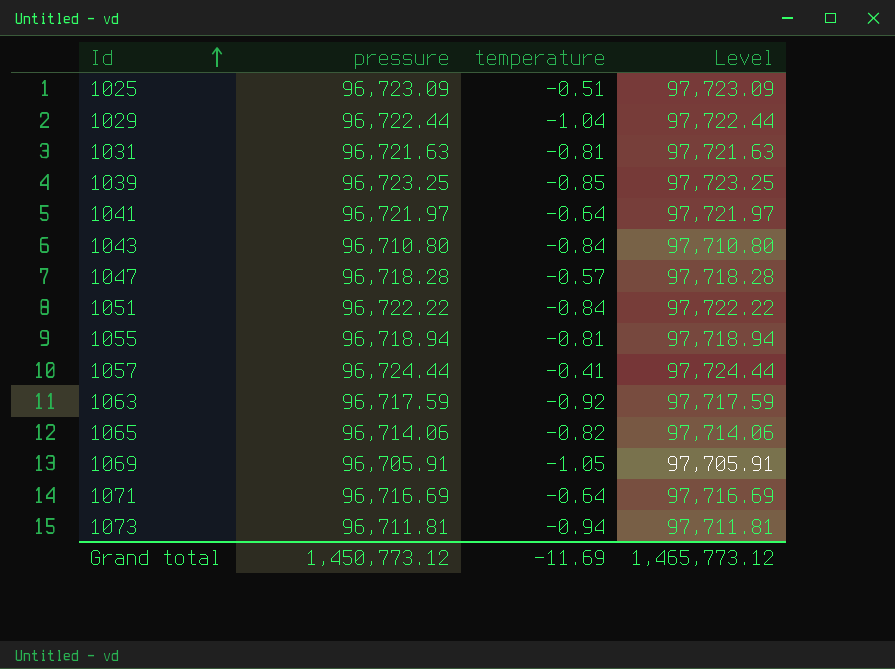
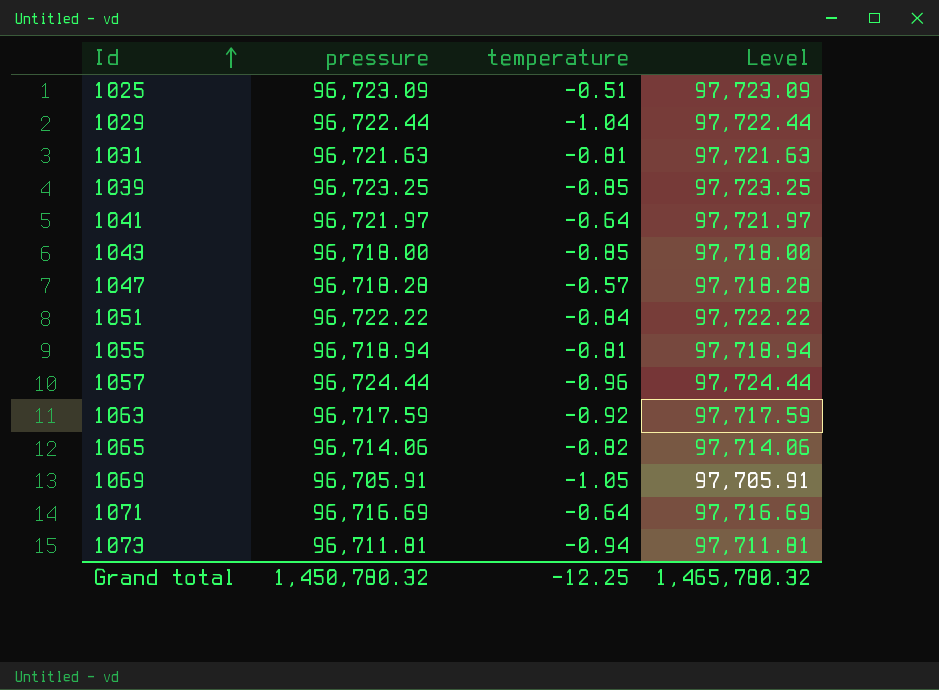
1043 | pressure: 96,710.80 -> 96,718.00
1043 | temperature: -0.84 -> -0.85
1043 | Level: 97,710.80 -> 97,718.00
1057 | temperature: -0.41 -> -0.96
Grand total | pressure: 1,450,773.12 -> 1,450,780.32
Grand total | temperature: -11.69 -> -12.25
Grand total | Level: 1,465,773.12 -> 1,465,780.32

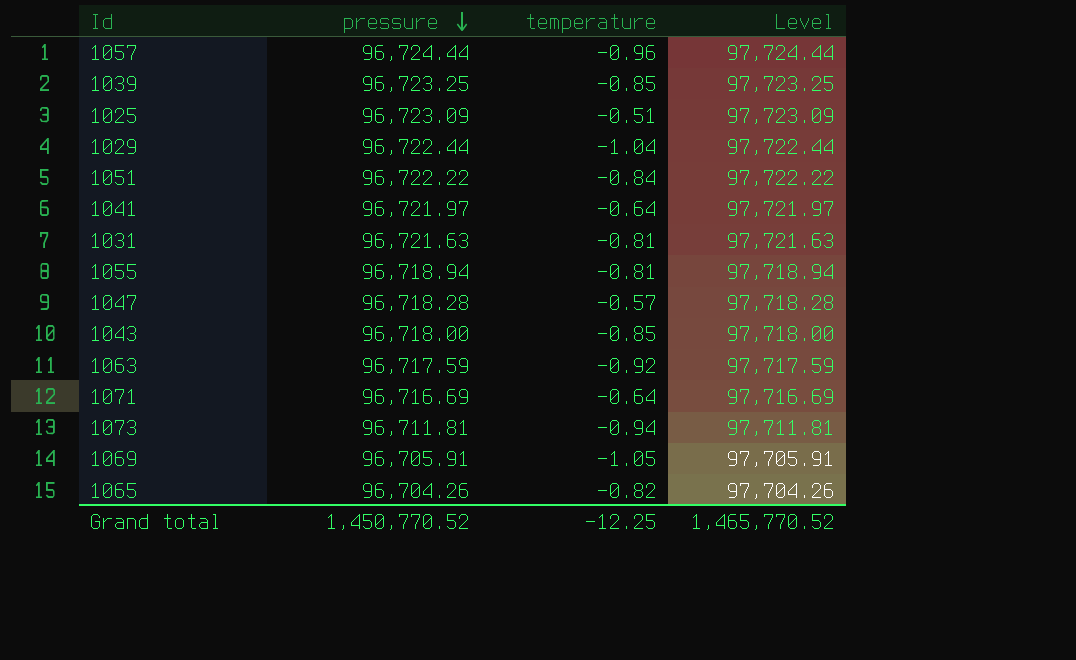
row order: Id ascending -> pressure descending
1065 | pressure: 96,714.06 -> 96,704.26
1065 | Level: 97,714.06 -> 97,704.26
Grand total | pressure: 1,450,780.32 -> 1,450,770.52
Grand total | Level: 1,465,780.32 -> 1,465,770.52

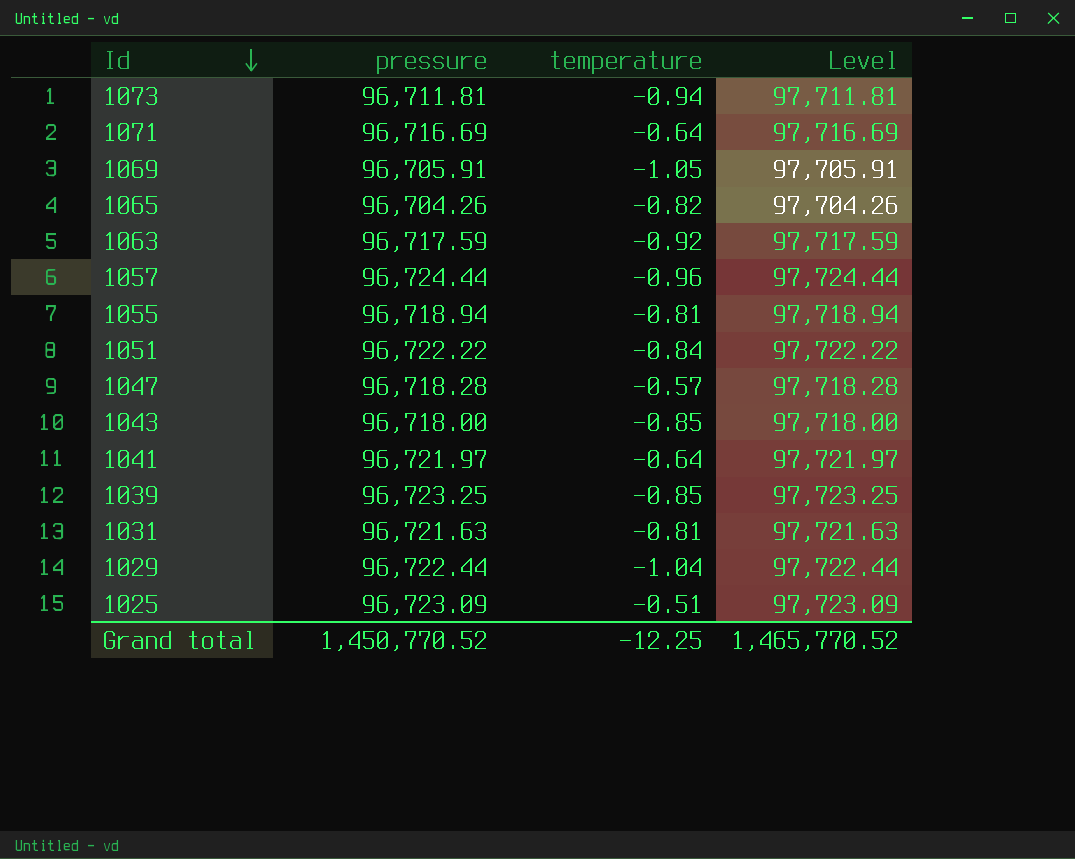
row order: pressure descending -> Id descending

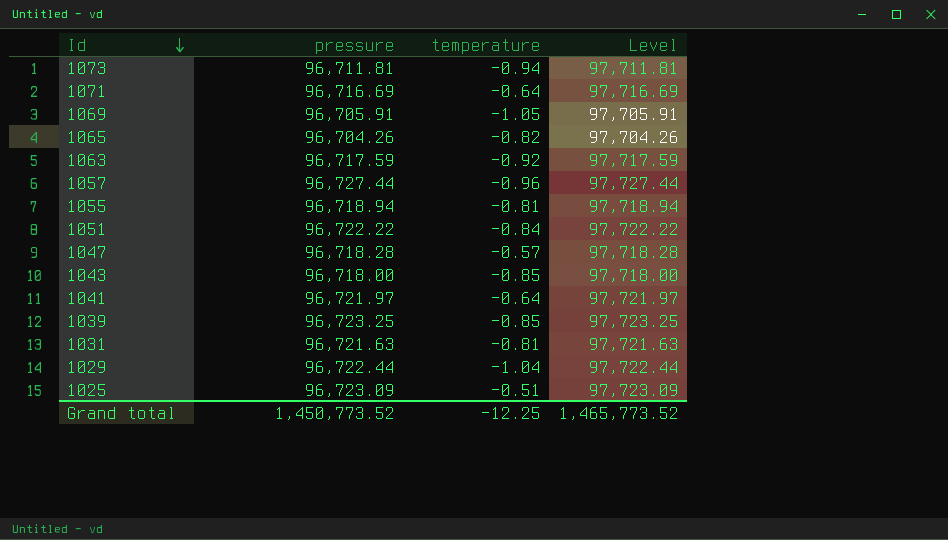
1057 | pressure: 96,724.44 -> 96,727.44
1057 | Level: 97,724.44 -> 97,727.44
Grand total | pressure: 1,450,770.52 -> 1,450,773.52
Grand total | Level: 1,465,770.52 -> 1,465,773.52

